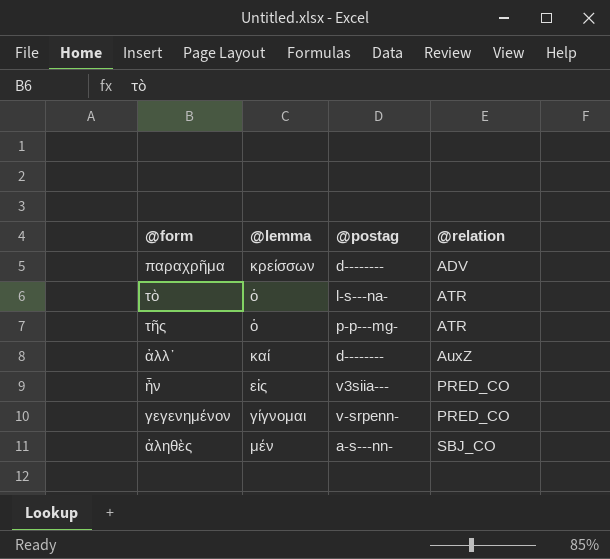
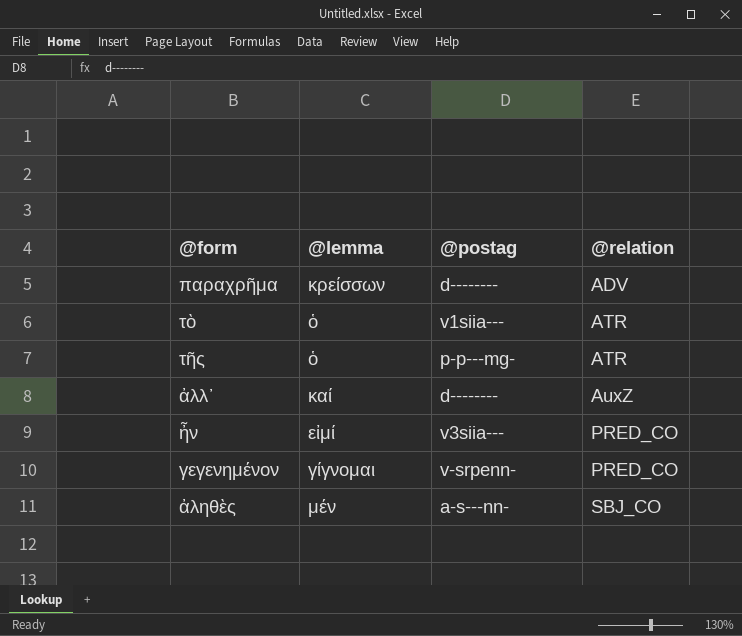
τὸ | @postag: l-s---na- -> v1siia---
ἦν | @lemma: εἰς -> εἰμί

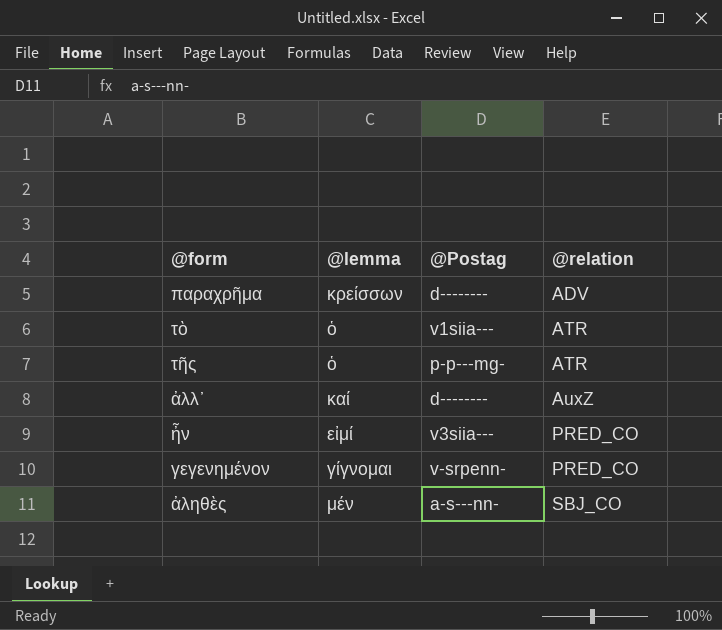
column name: @postag -> @Postag

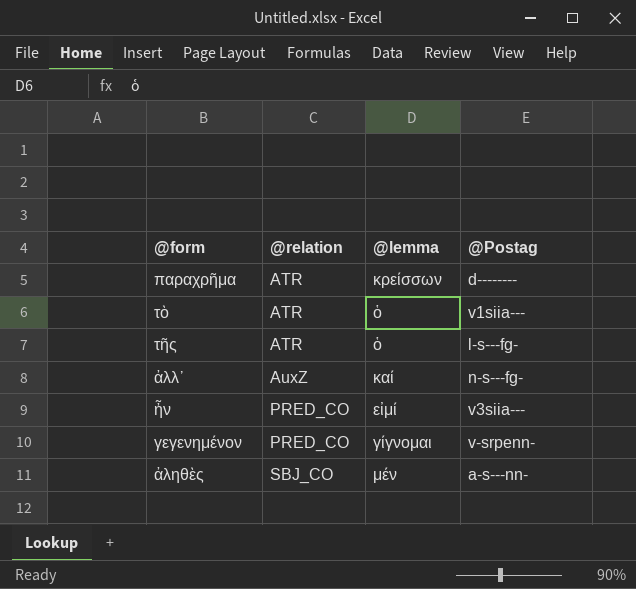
column @relation | position: 4 -> 2
παραχρῆμα | @relation: ADV -> ATR
τῆς | @Postag: p-p---mg- -> l-s---fg-
ἀλλ᾽ | @Postag: d-------- -> n-s---fg-

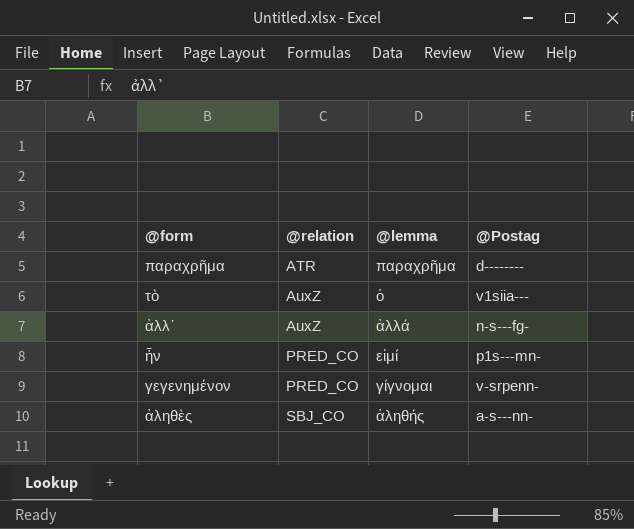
row τῆς: ATR | ὁ | l-s---fg- -> none
παραχρῆμα | @lemma: κρείσσων -> παραχρῆμα
τὸ | @relation: ATR -> AuxZ
ἀλλ᾽ | @lemma: καί -> ἀλλά
ἦν | @Postag: v3siia--- -> p1s---mn-
ἀληθὲς | @lemma: μέν -> ἀληθής

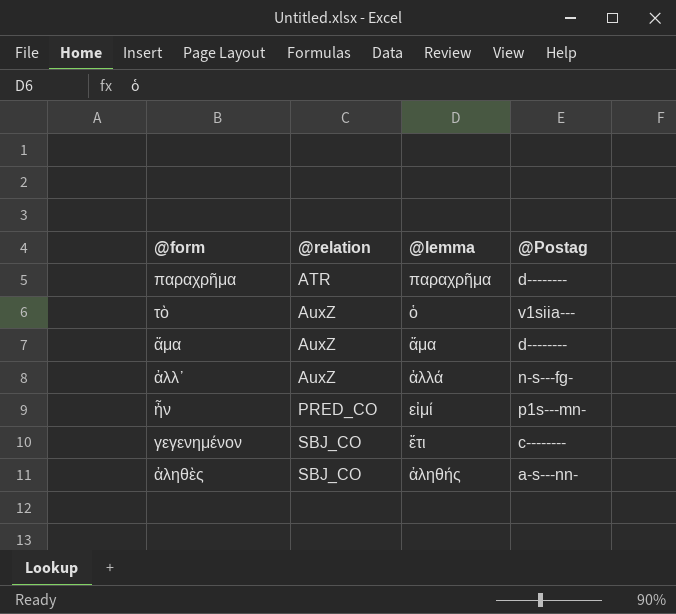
row ἅμα: none -> AuxZ | ἅμα | d--------
γεγενημένον | @relation: PRED_CO -> SBJ_CO
γεγενημένον | @lemma: γίγνομαι -> ἔτι
γεγενημένον | @Postag: v-srpenn- -> c--------

